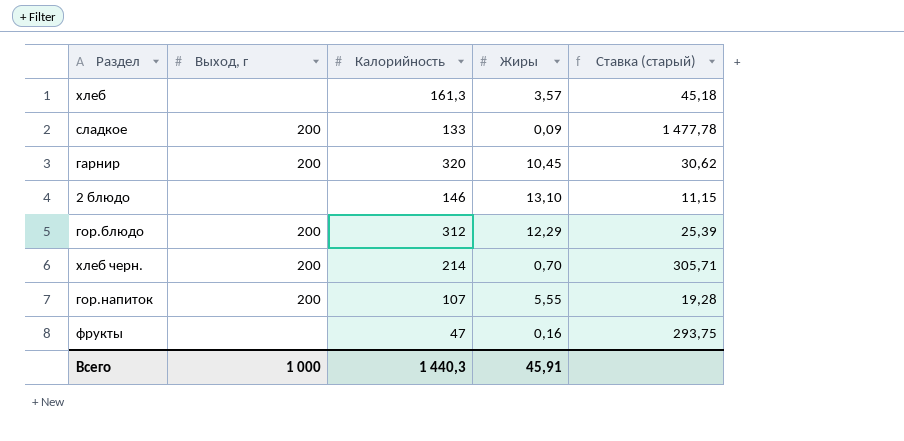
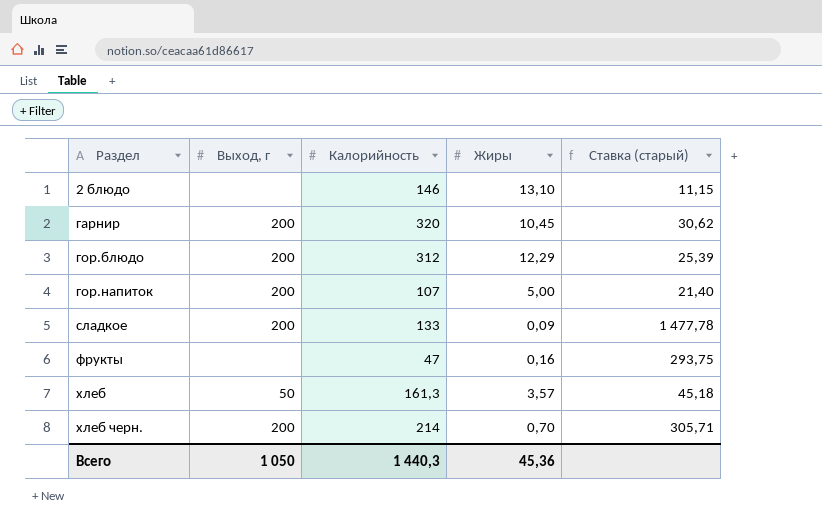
row order: none -> Раздел ascending
гор.напиток | Жиры: 5,55 -> 5,00
гор.напиток | Ставка (старый): 19,28 -> 21,40
хлеб | Выход, г: none -> 50
Всего | Выход, г: 1 000 -> 1 050
Всего | Жиры: 45,91 -> 45,36

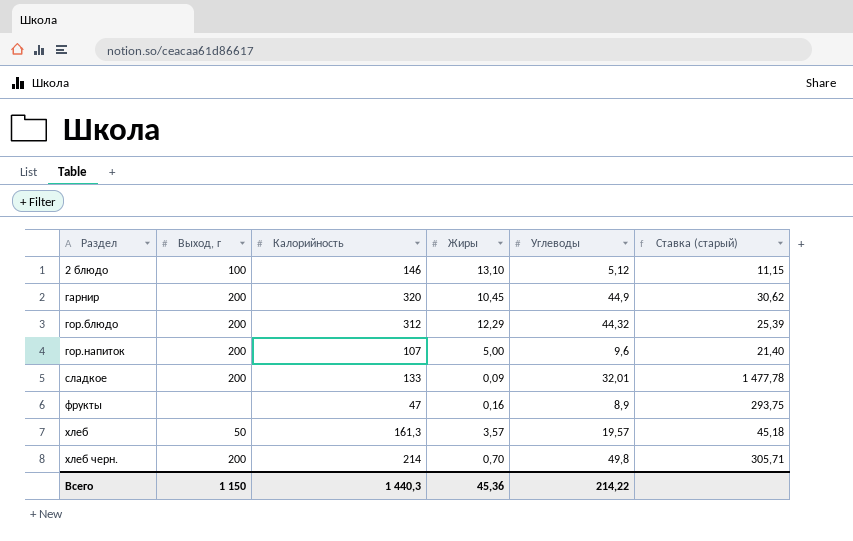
column Углеводы | position: none -> 5
2 блюдо | Выход, г: none -> 100
Всего | Выход, г: 1 050 -> 1 150

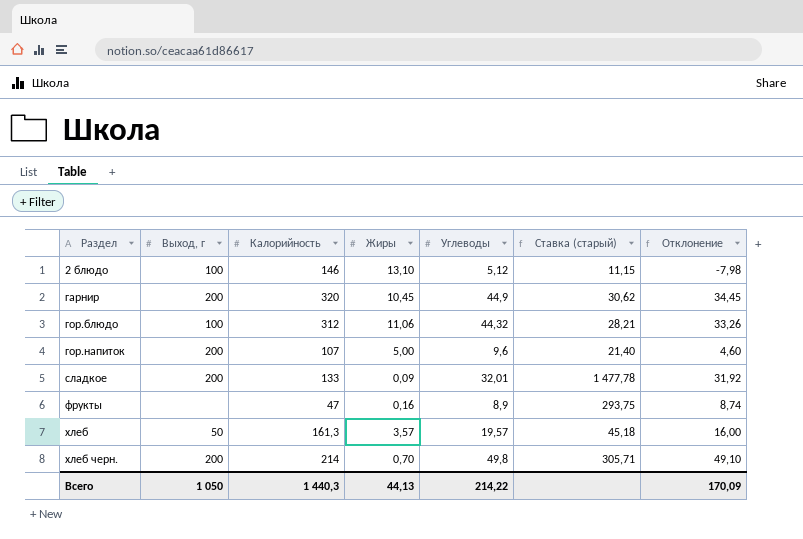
column Отклонение | formula: none -> [Углеводы] - [Жиры]
гор.блюдо | Выход, г: 200 -> 100
гор.блюдо | Жиры: 12,29 -> 11,06
гор.блюдо | Ставка (старый): 25,39 -> 28,21
Всего | Выход, г: 1 150 -> 1 050
Всего | Жиры: 45,36 -> 44,13

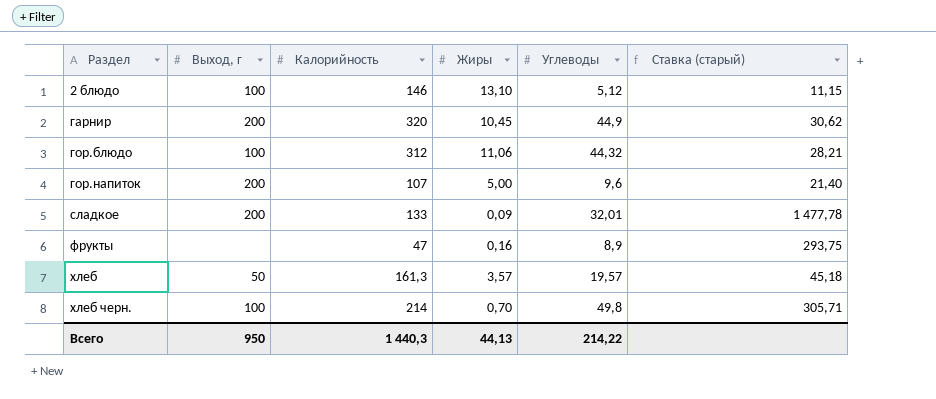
column Отклонение | formula: [Углеводы] - [Жиры] -> none
хлеб черн. | Выход, г: 200 -> 100
Всего | Выход, г: 1 050 -> 950

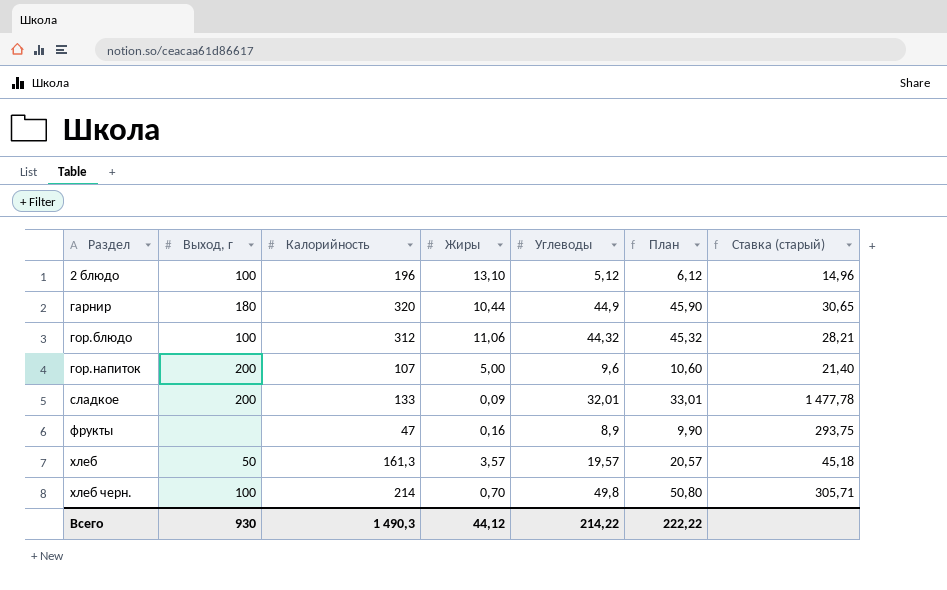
column План | formula: none -> [Углеводы] + 1
2 блюдо | Калорийность: 146 -> 196
2 блюдо | Ставка (старый): 11,15 -> 14,96
гарнир | Выход, г: 200 -> 180
гарнир | Жиры: 10,45 -> 10,44
гарнир | Ставка (старый): 30,62 -> 30,65
Всего | Выход, г: 950 -> 930
Всего | Калорийность: 1 440,3 -> 1 490,3
Всего | Жиры: 44,13 -> 44,12

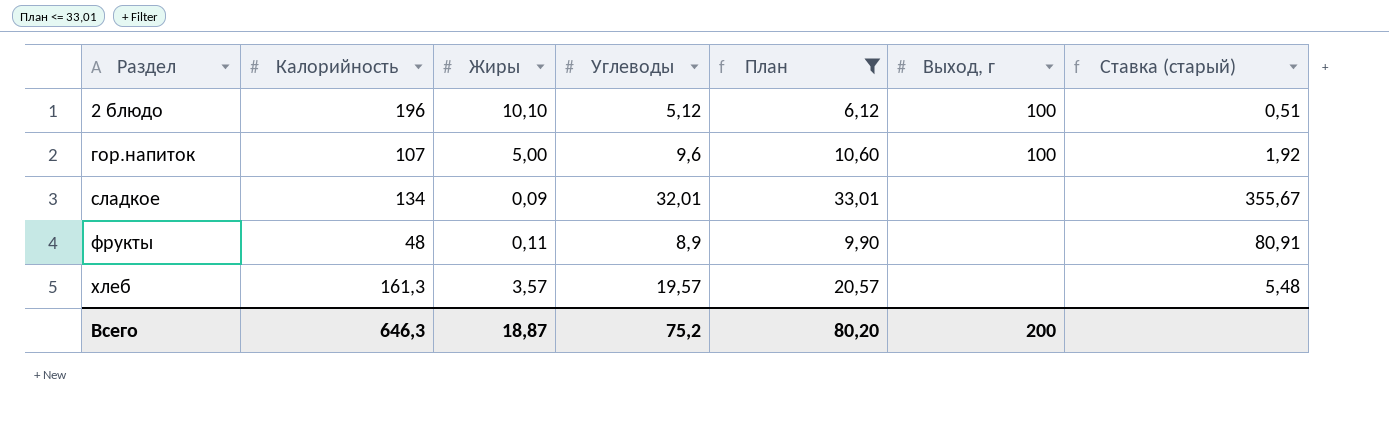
filter: none -> План <= 33,01
column Выход, г | position: 2 -> 6
column Ставка (старый) | formula: [Калорийность] / [Жиры] -> [Углеводы] / [Жиры]
2 блюдо | Жиры: 13,10 -> 10,10
гор.напиток | Выход, г: 200 -> 100
сладкое | Калорийность: 133 -> 134
сладкое | Выход, г: 200 -> none
фрукты | Калорийность: 47 -> 48
фрукты | Жиры: 0,16 -> 0,11
хлеб | Выход, г: 50 -> none
Всего | Калорийность: 1 490,3 -> 646,3
Всего | Жиры: 44,12 -> 18,87
Всего | Углеводы: 214,22 -> 75,2
Всего | План: 222,22 -> 80,20
Всего | Выход, г: 930 -> 200

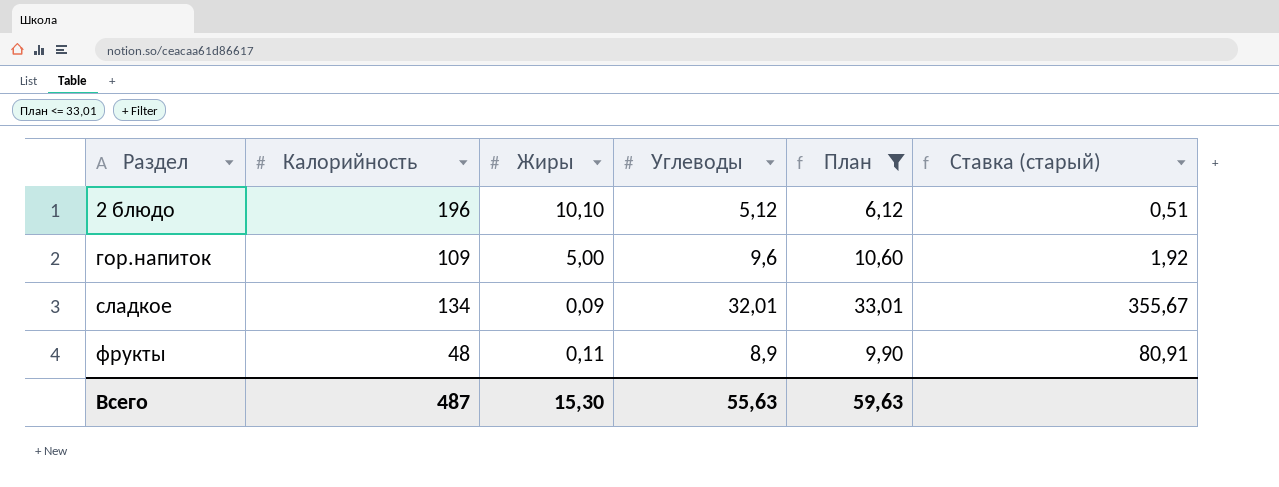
column Выход, г | position: 6 -> none
row хлеб: 161,3 | 3,57 | 19,57 | 20,57 | none | 5,48 -> none
гор.напиток | Калорийность: 107 -> 109
Всего | Калорийность: 646,3 -> 487
Всего | Жиры: 18,87 -> 15,30
Всего | Углеводы: 75,2 -> 55,63
Всего | План: 80,20 -> 59,63

